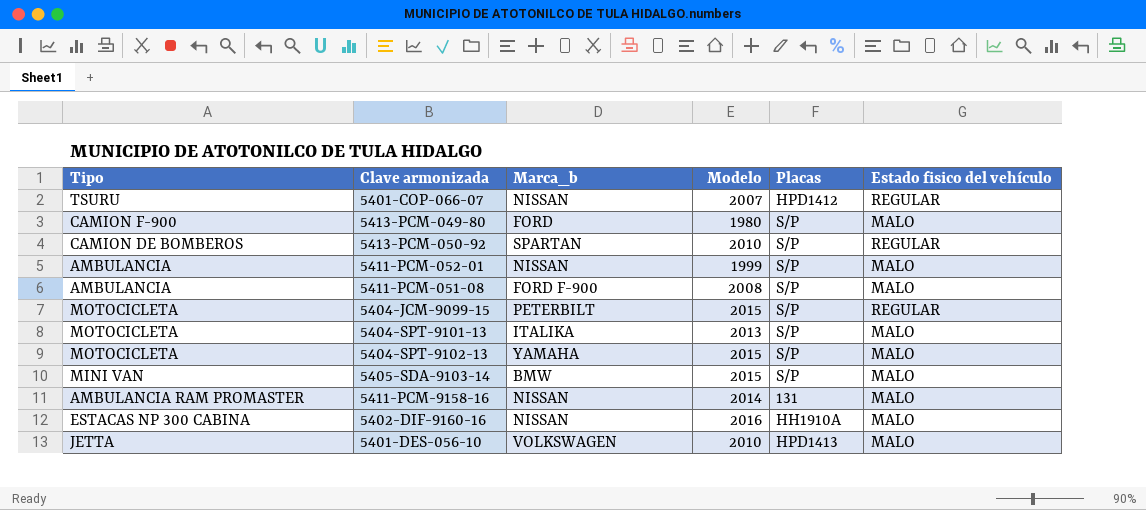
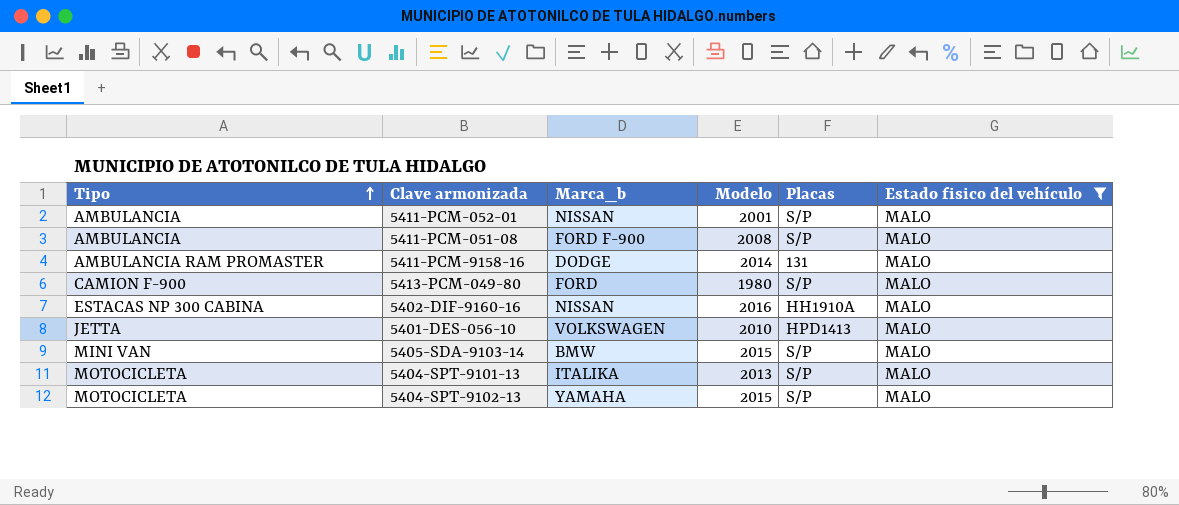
filter: none -> Estado fisico del vehículo = MALO
row order: none -> Tipo ascending
5411-PCM-052-01 | Modelo: 1999 -> 2001
5411-PCM-9158-16 | Marca_b: NISSAN -> DODGE

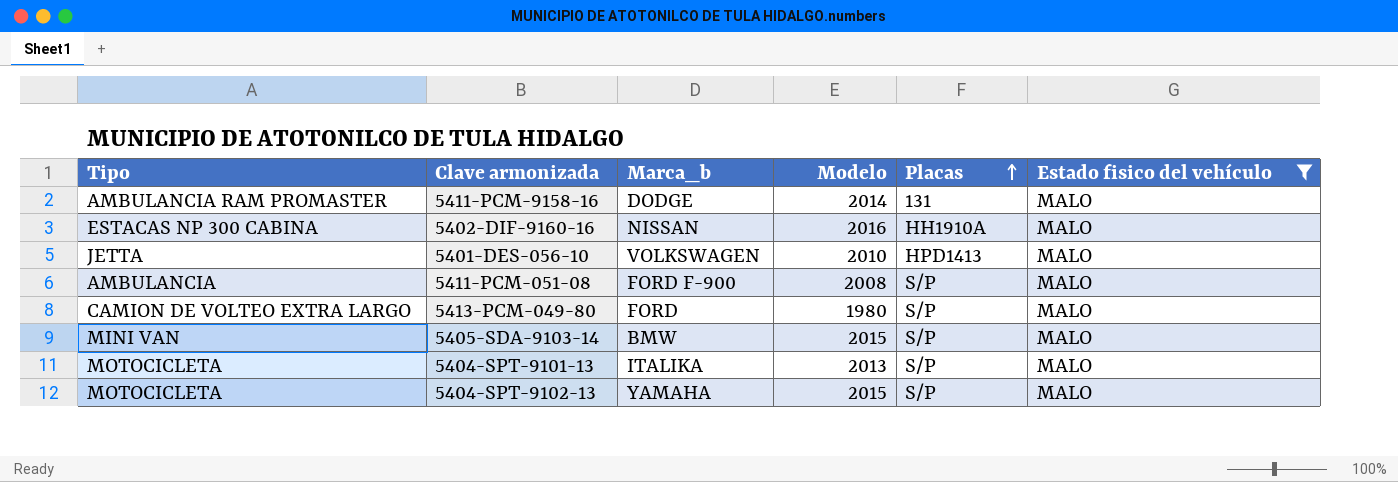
row order: Tipo ascending -> Placas ascending
row 5411-PCM-052-01: AMBULANCIA | NISSAN | 2001 | S/P | MALO -> none
5413-PCM-049-80 | Tipo: CAMION F-900 -> CAMION DE VOLTEO EXTRA LARGO

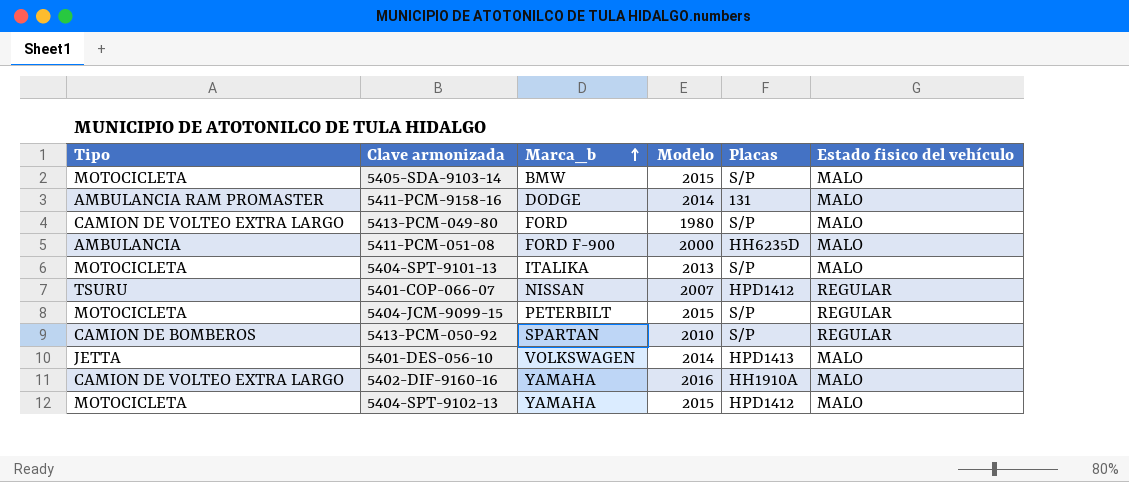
filter: Estado fisico del vehículo = MALO -> none
row order: Placas ascending -> Marca_b ascending
5405-SDA-9103-14 | Tipo: MINI VAN -> MOTOCICLETA
5411-PCM-051-08 | Modelo: 2008 -> 2000
5411-PCM-051-08 | Placas: S/P -> HH6235D
5401-DES-056-10 | Modelo: 2010 -> 2014
5402-DIF-9160-16 | Tipo: ESTACAS NP 300 CABINA -> CAMION DE VOLTEO EXTRA LARGO
5402-DIF-9160-16 | Marca_b: NISSAN -> YAMAHA
5404-SPT-9102-13 | Placas: S/P -> HPD1412

